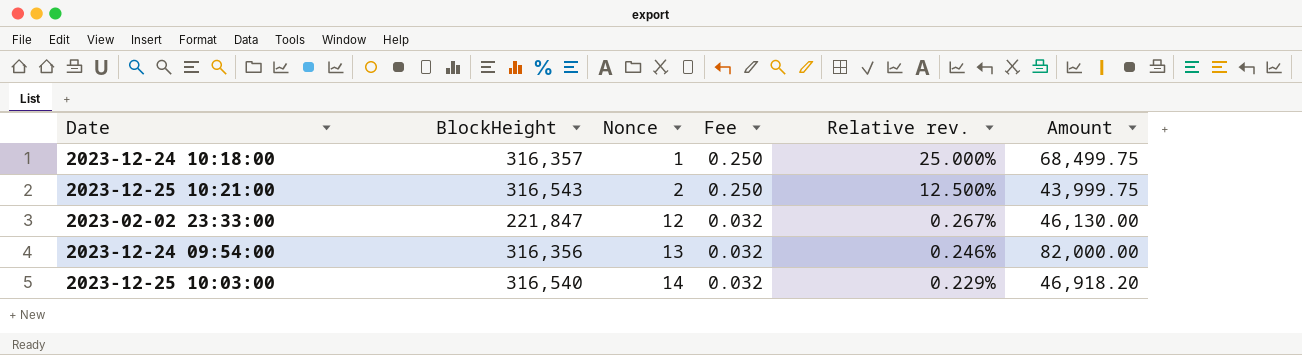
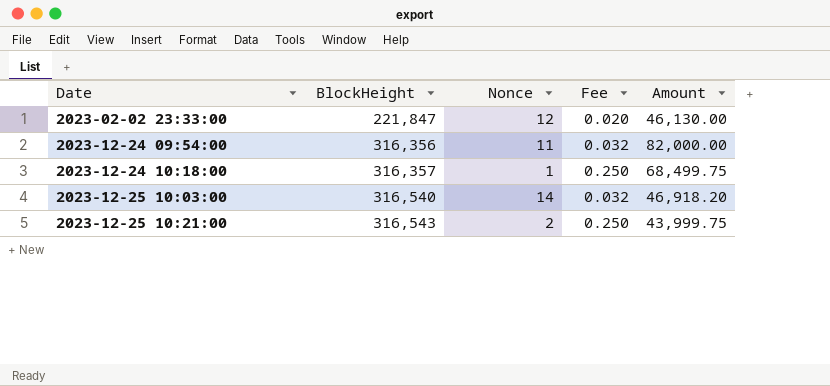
row order: Nonce ascending -> Date ascending
column Relative rev. | formula: [Fee] / [Nonce] -> none
2023-02-02 23:33:00 | Fee: 0.032 -> 0.020
2023-12-24 09:54:00 | Nonce: 13 -> 11

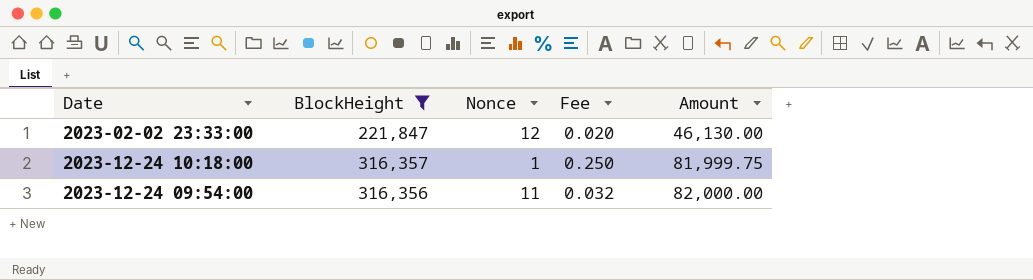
filter: none -> BlockHeight <= 316,357
row order: Date ascending -> Amount ascending
2023-12-24 10:18:00 | Amount: 68,499.75 -> 81,999.75

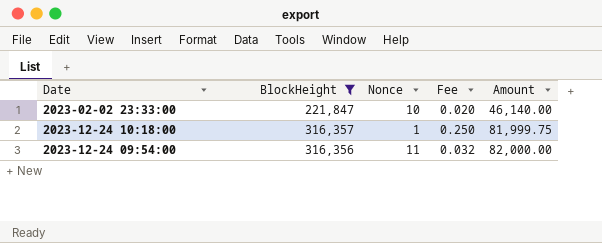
2023-02-02 23:33:00 | Nonce: 12 -> 10
2023-02-02 23:33:00 | Amount: 46,130.00 -> 46,140.00

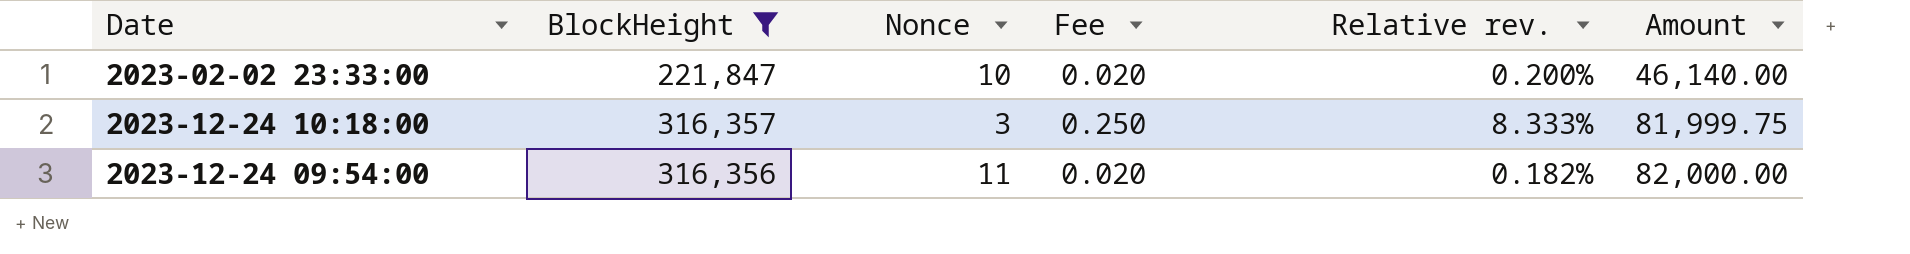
column Relative rev. | formula: none -> [Fee] / [Nonce]
2023-12-24 10:18:00 | Nonce: 1 -> 3
2023-12-24 09:54:00 | Fee: 0.032 -> 0.020

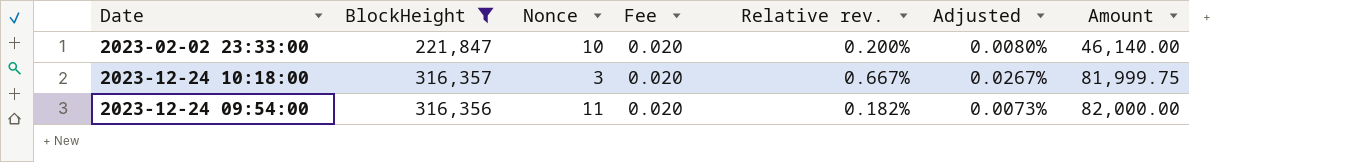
column Adjusted | formula: none -> [Relative rev.] * 0.04
2023-12-24 10:18:00 | Fee: 0.250 -> 0.020
2023-12-24 10:18:00 | Relative rev.: 8.333% -> 0.667%

